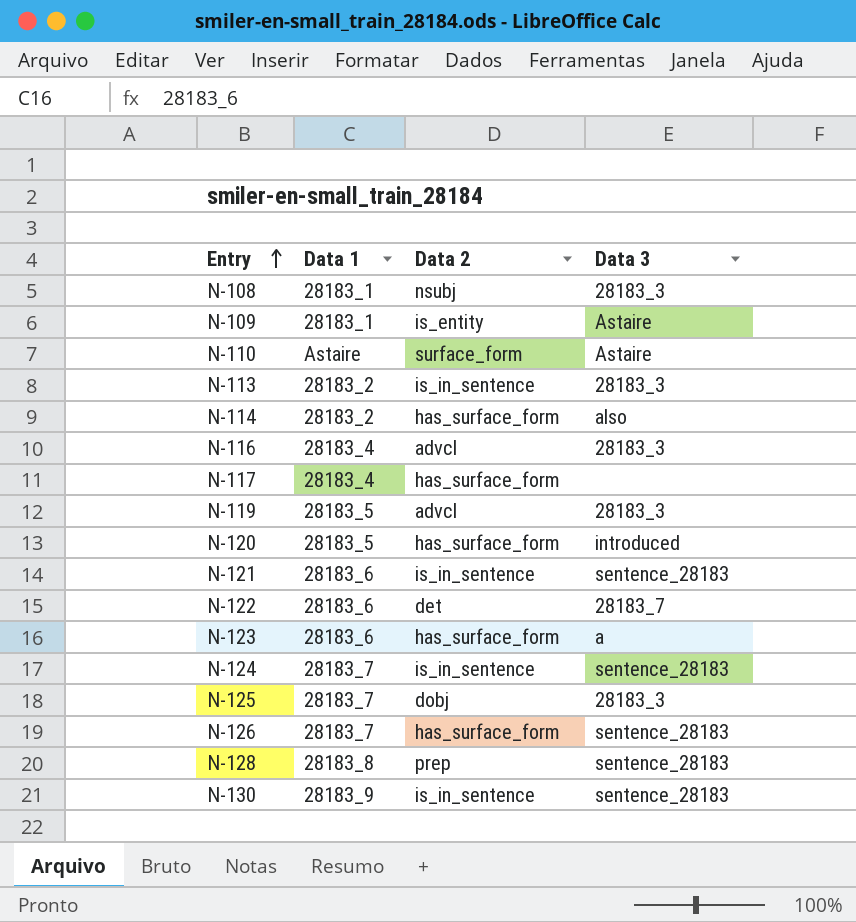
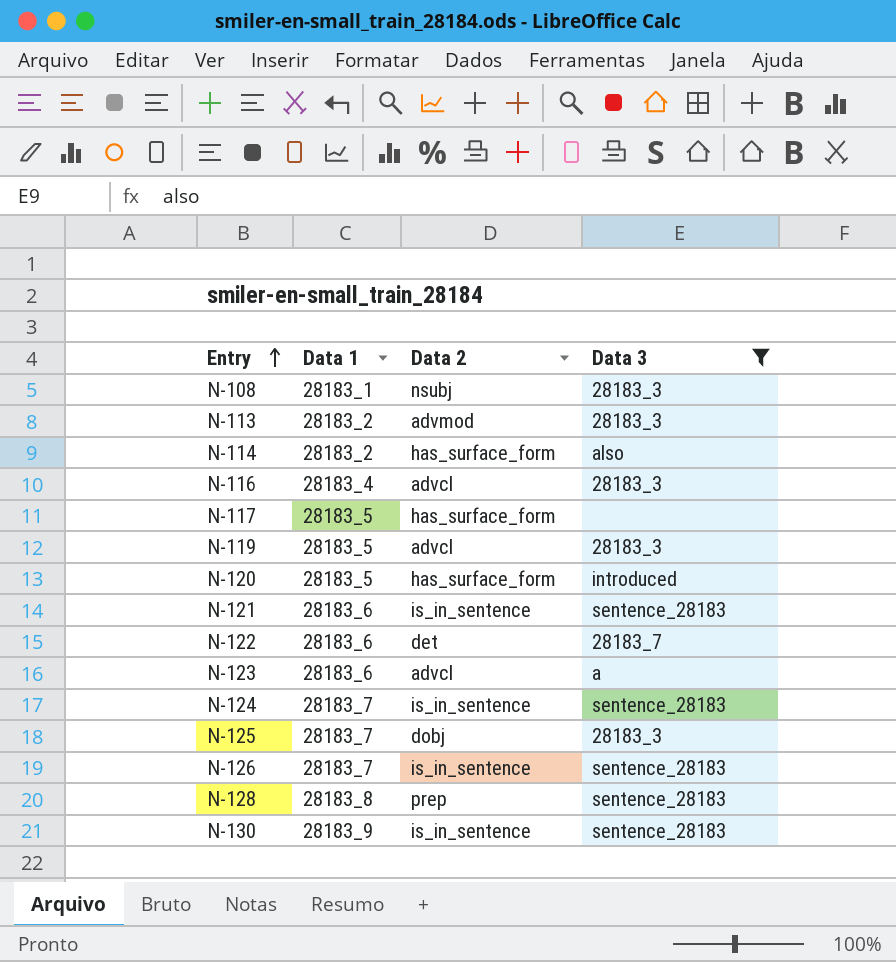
filter: none -> Data 3 != Astaire
N-113 | Data 2: is_in_sentence -> advmod
N-117 | Data 1: 28183_4 -> 28183_5
N-123 | Data 2: has_surface_form -> advcl
N-126 | Data 2: has_surface_form -> is_in_sentence

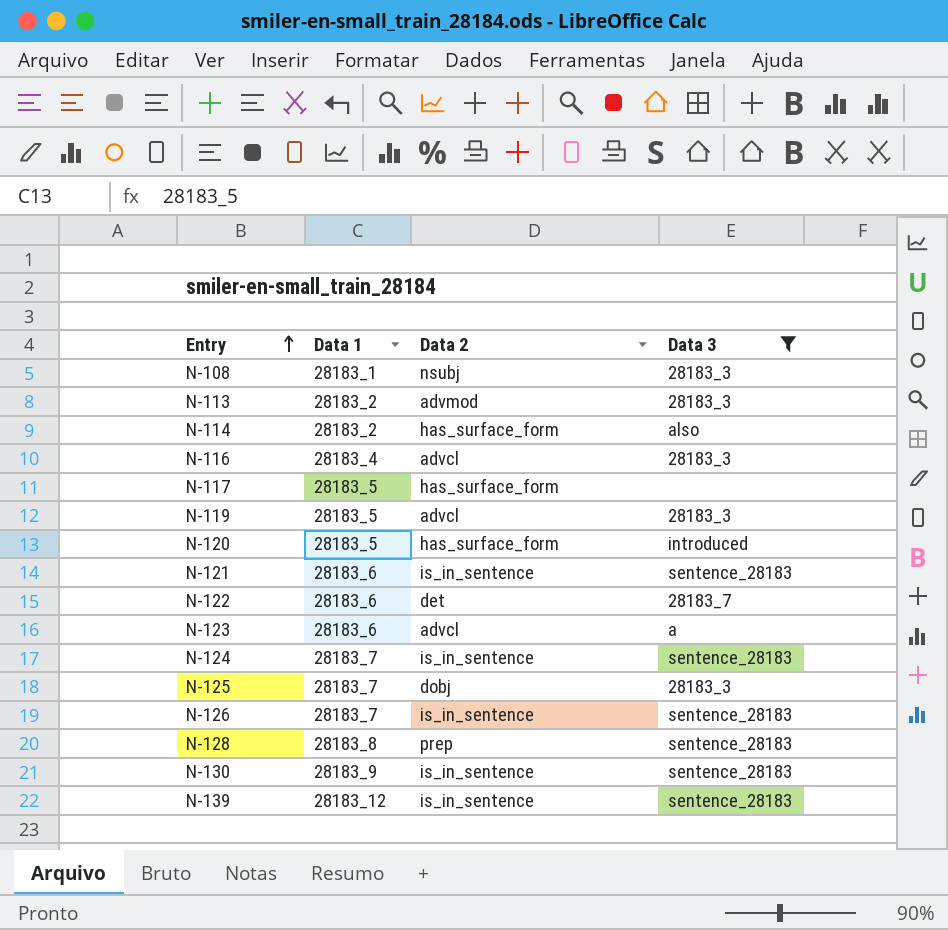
row N-139: none -> 28183_12 | is_in_sentence | sentence_28183

